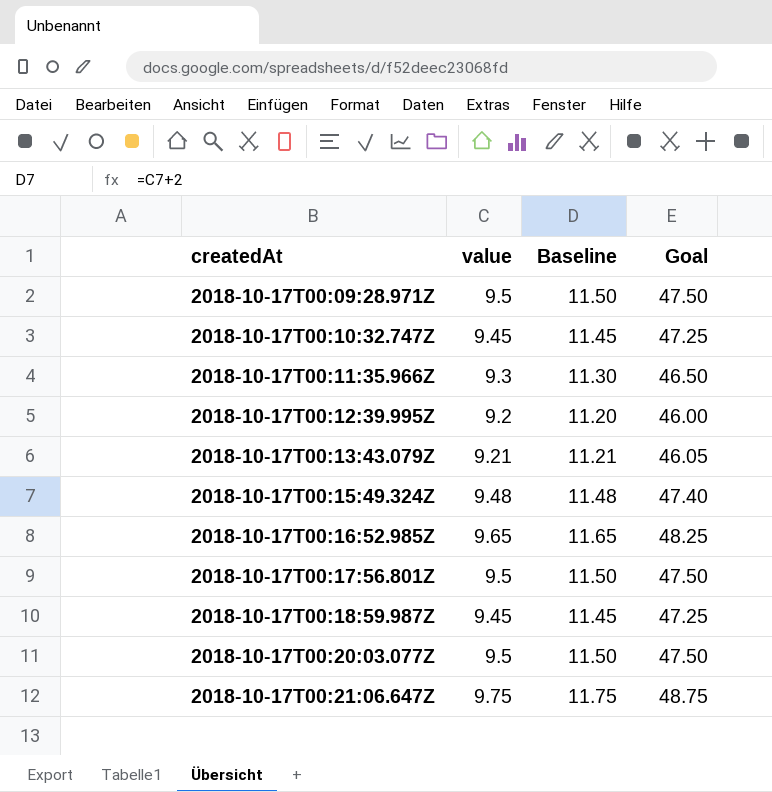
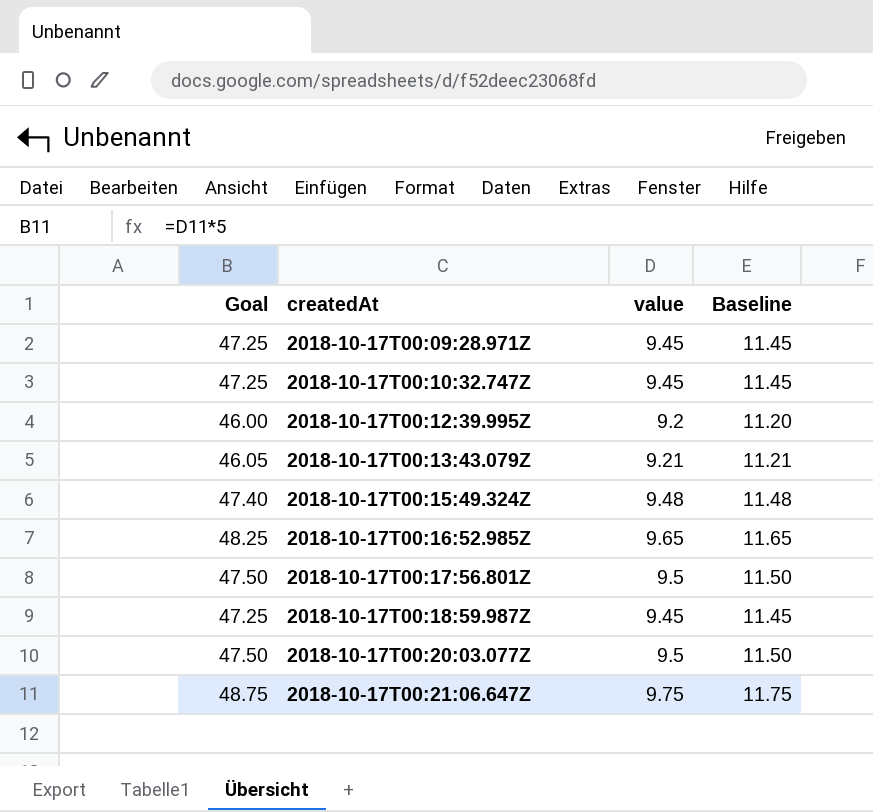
column Goal | position: 4 -> 1
row 2018-10-17T00:11:35.966Z: 9.3 | 11.30 | 46.50 -> none
2018-10-17T00:09:28.971Z | Goal: 47.50 -> 47.25
2018-10-17T00:09:28.971Z | value: 9.5 -> 9.45
2018-10-17T00:09:28.971Z | Baseline: 11.50 -> 11.45

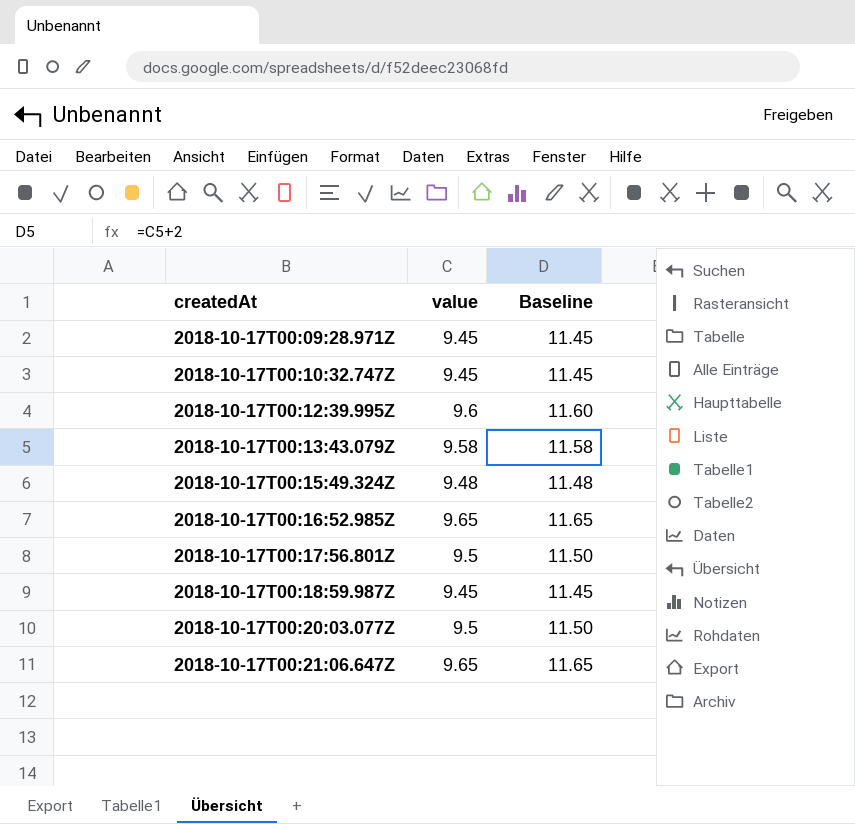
column Goal | formula: [value] * 5 -> none
2018-10-17T00:12:39.995Z | value: 9.2 -> 9.6
2018-10-17T00:12:39.995Z | Baseline: 11.20 -> 11.60
2018-10-17T00:13:43.079Z | value: 9.21 -> 9.58
2018-10-17T00:13:43.079Z | Baseline: 11.21 -> 11.58
2018-10-17T00:21:06.647Z | value: 9.75 -> 9.65
2018-10-17T00:21:06.647Z | Baseline: 11.75 -> 11.65

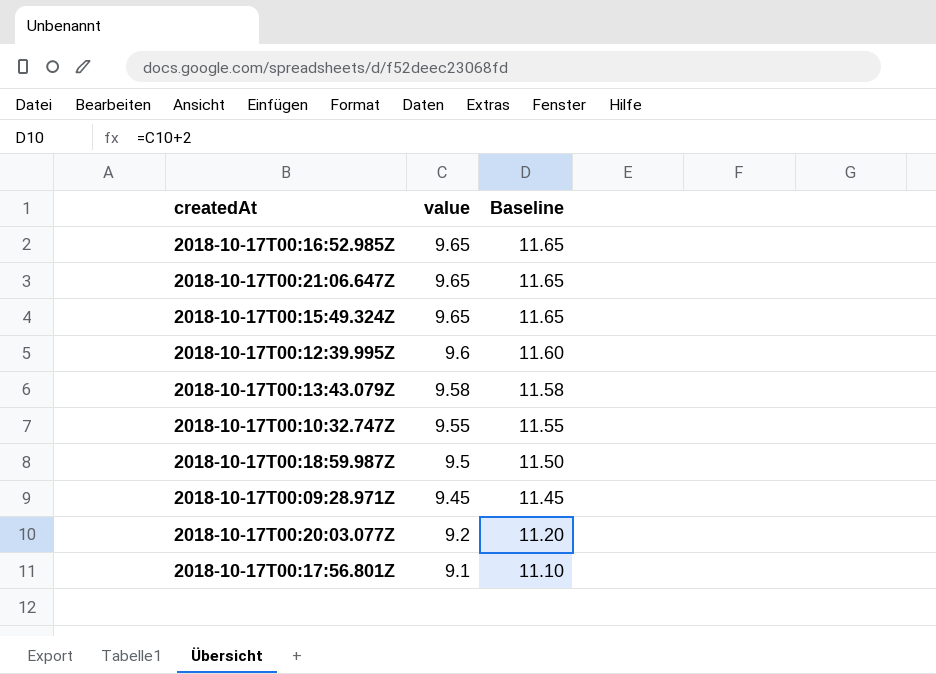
row order: createdAt ascending -> value descending
2018-10-17T00:15:49.324Z | value: 9.48 -> 9.65
2018-10-17T00:15:49.324Z | Baseline: 11.48 -> 11.65
2018-10-17T00:10:32.747Z | value: 9.45 -> 9.55
2018-10-17T00:10:32.747Z | Baseline: 11.45 -> 11.55
2018-10-17T00:18:59.987Z | value: 9.45 -> 9.5
2018-10-17T00:18:59.987Z | Baseline: 11.45 -> 11.50
2018-10-17T00:20:03.077Z | value: 9.5 -> 9.2
2018-10-17T00:20:03.077Z | Baseline: 11.50 -> 11.20
2018-10-17T00:17:56.801Z | value: 9.5 -> 9.1
2018-10-17T00:17:56.801Z | Baseline: 11.50 -> 11.10

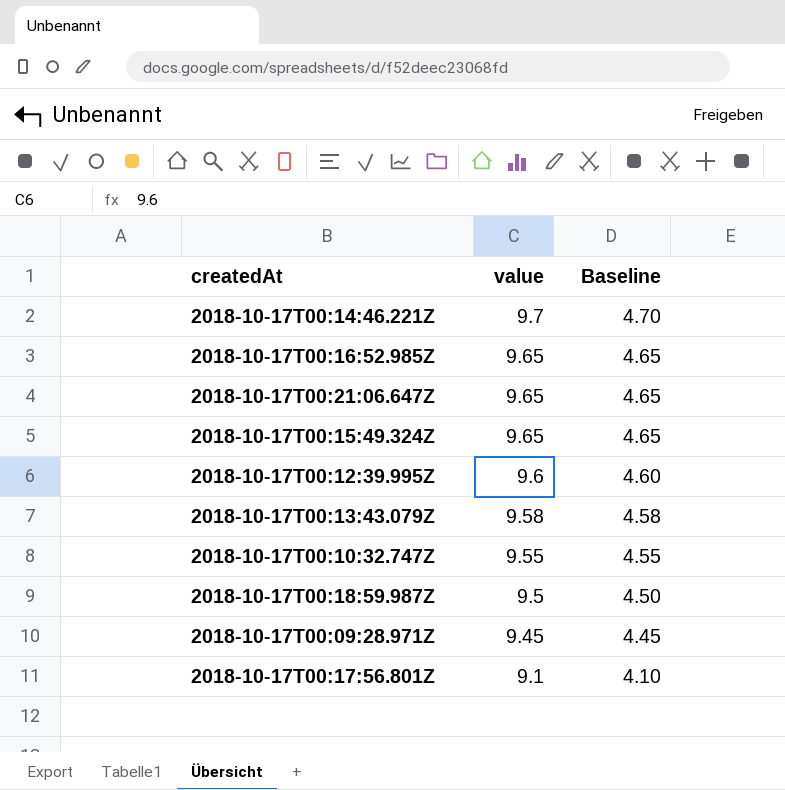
column Baseline | formula: [value] + 2 -> [value] - 5
row 2018-10-17T00:20:03.077Z: 9.2 | 11.20 -> none
row 2018-10-17T00:14:46.221Z: none -> 9.7 | 4.70

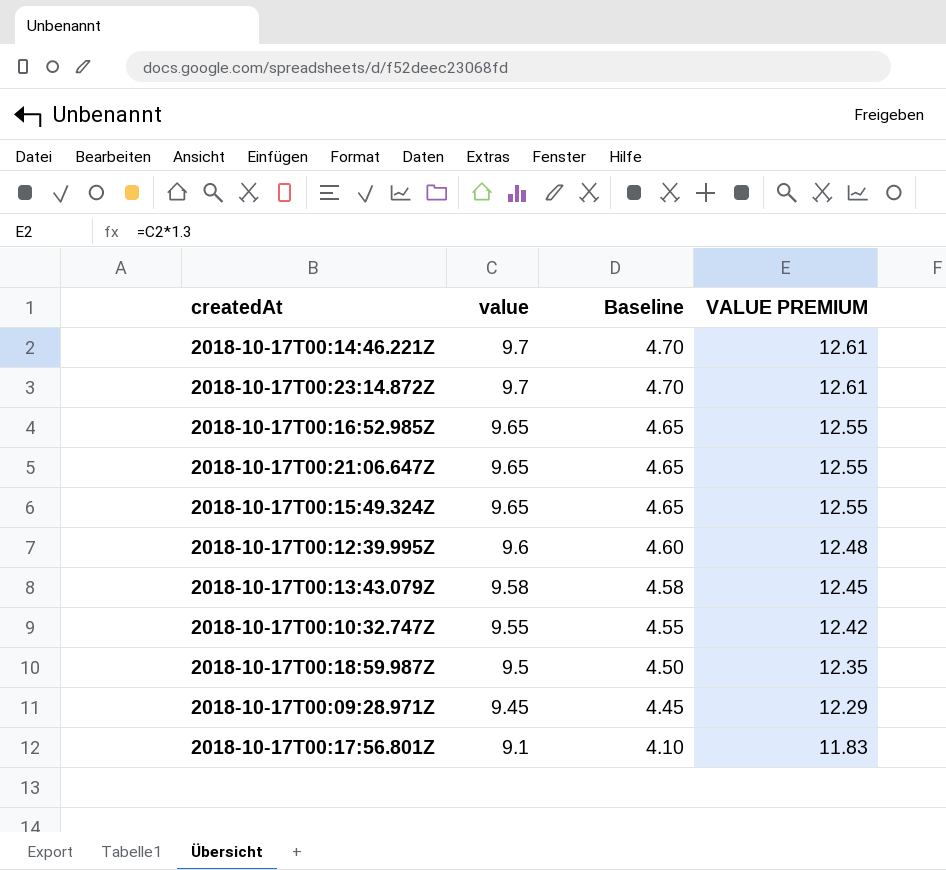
column VALUE PREMIUM | formula: none -> [value] * 1.3
row 2018-10-17T00:23:14.872Z: none -> 9.7 | 4.70 | 12.61

